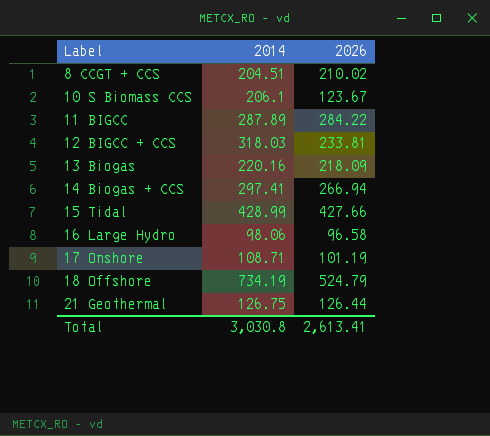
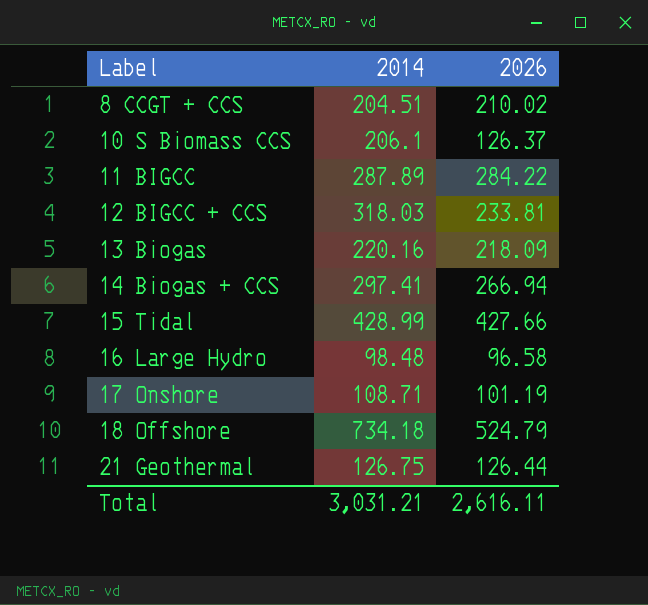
10 S Biomass CCS | 2026: 123.67 -> 126.37
16 Large Hydro | 2014: 98.06 -> 98.48
18 Offshore | 2014: 734.19 -> 734.18
Total | 2014: 3,030.8 -> 3,031.21
Total | 2026: 2,613.41 -> 2,616.11

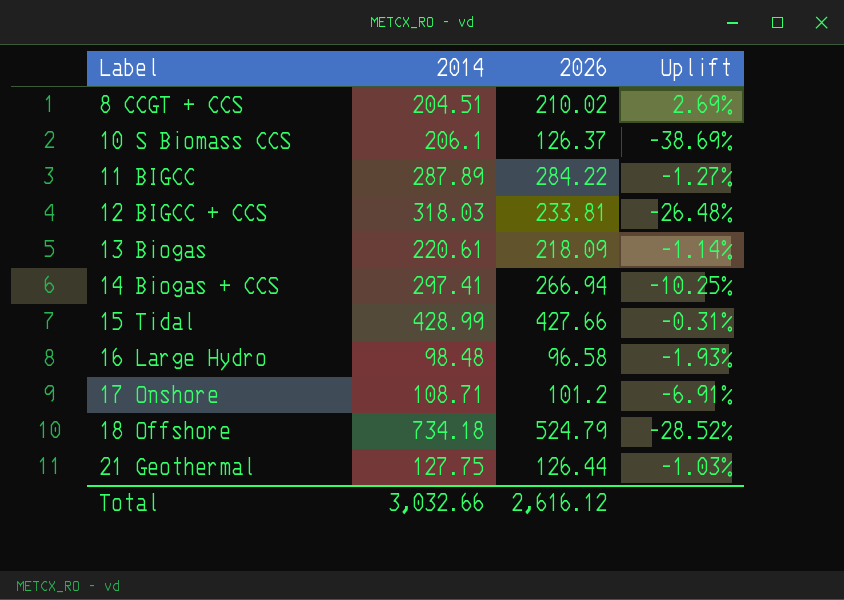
column Uplift | formula: none -> ([2026] - [2014]) / [2014]
13 Biogas | 2014: 220.16 -> 220.61
17 Onshore | 2026: 101.19 -> 101.2
21 Geothermal | 2014: 126.75 -> 127.75
Total | 2014: 3,031.21 -> 3,032.66
Total | 2026: 2,616.11 -> 2,616.12

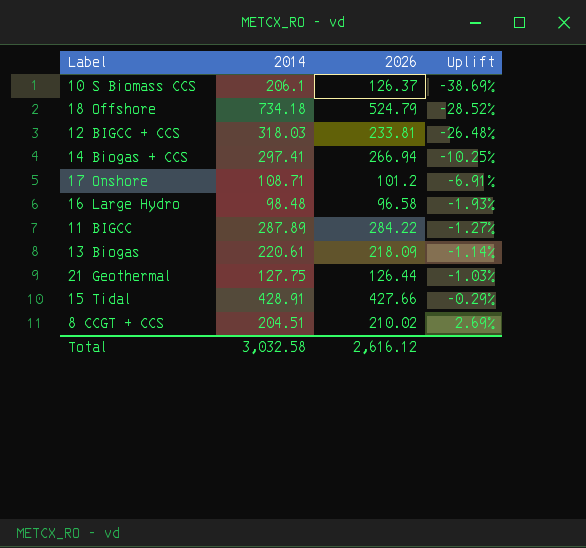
row order: Label ascending -> Uplift ascending
15 Tidal | 2014: 428.99 -> 428.91
15 Tidal | Uplift: -0.31% -> -0.29%
Total | 2014: 3,032.66 -> 3,032.58

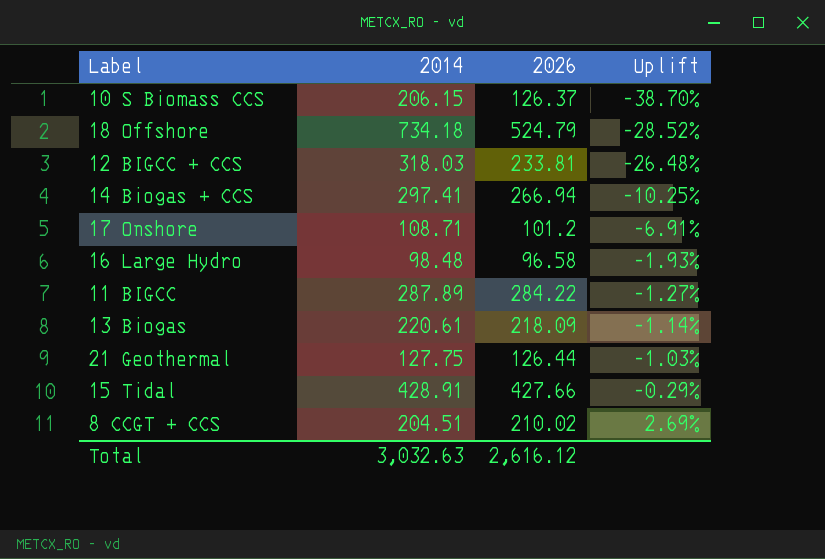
10 S Biomass CCS | 2014: 206.1 -> 206.15
10 S Biomass CCS | Uplift: -38.69% -> -38.70%
Total | 2014: 3,032.58 -> 3,032.63

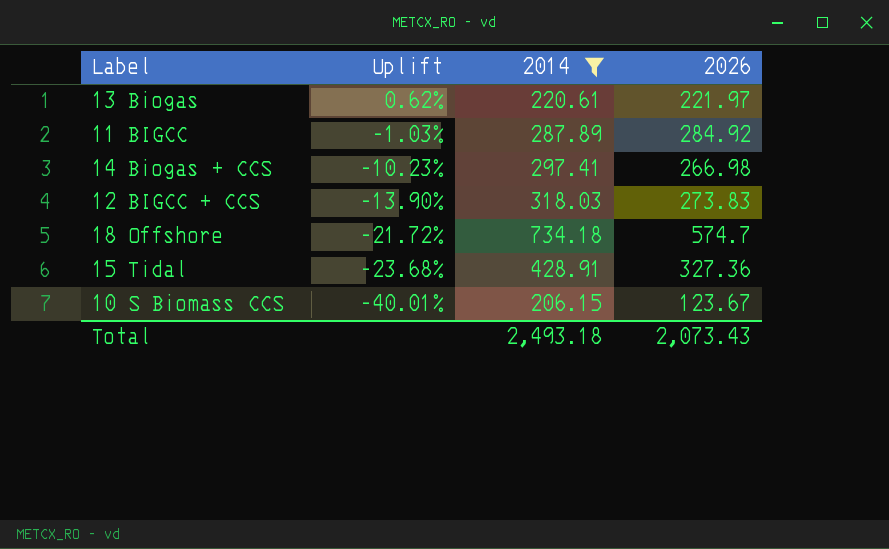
filter: none -> 2014 >= 206.15
row order: Uplift ascending -> Uplift descending
column Uplift | position: 4 -> 2
13 Biogas | Uplift: -1.14% -> 0.62%
13 Biogas | 2026: 218.09 -> 221.97
11 BIGCC | Uplift: -1.27% -> -1.03%
11 BIGCC | 2026: 284.22 -> 284.92
14 Biogas + CCS | Uplift: -10.25% -> -10.23%
14 Biogas + CCS | 2026: 266.94 -> 266.98
12 BIGCC + CCS | Uplift: -26.48% -> -13.90%
12 BIGCC + CCS | 2026: 233.81 -> 273.83
18 Offshore | Uplift: -28.52% -> -21.72%
18 Offshore | 2026: 524.79 -> 574.7
15 Tidal | Uplift: -0.29% -> -23.68%
15 Tidal | 2026: 427.66 -> 327.36
10 S Biomass CCS | Uplift: -38.70% -> -40.01%
10 S Biomass CCS | 2026: 126.37 -> 123.67
Total | 2014: 3,032.63 -> 2,493.18
Total | 2026: 2,616.12 -> 2,073.43

